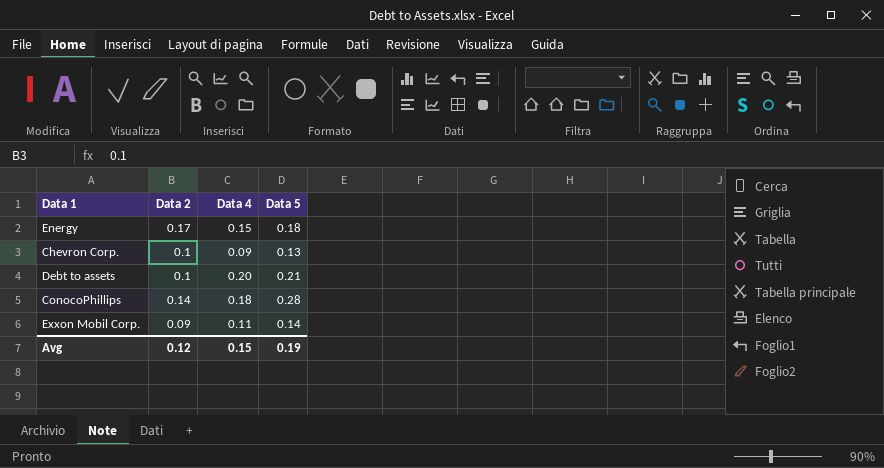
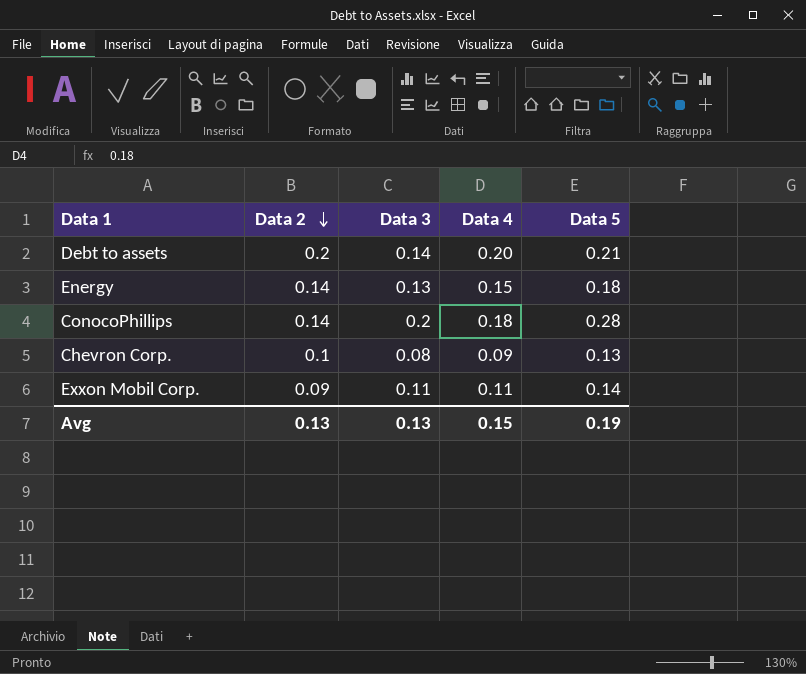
row order: none -> Data 2 descending
column Data 3 | position: none -> 3
Debt to assets | Data 2: 0.1 -> 0.2
Energy | Data 2: 0.17 -> 0.14
Avg | Data 2: 0.12 -> 0.13

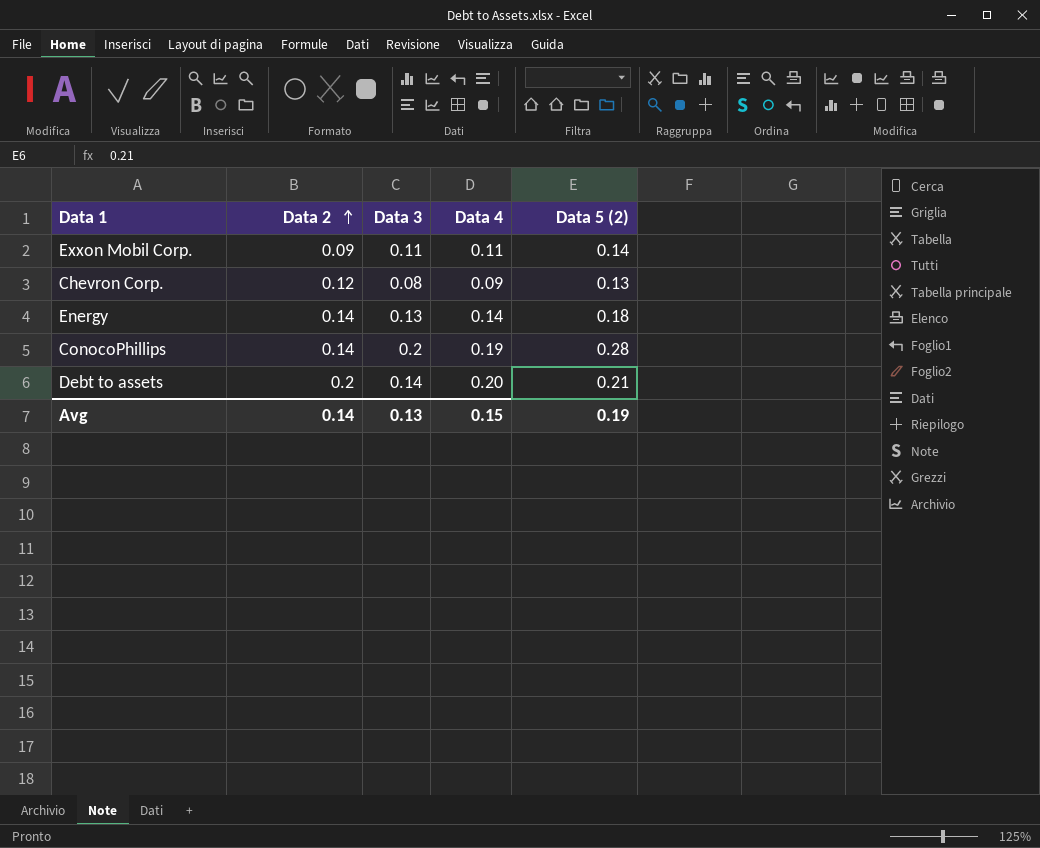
row order: Data 2 descending -> Data 2 ascending
column name: Data 5 -> Data 5 (2)
Chevron Corp. | Data 2: 0.1 -> 0.12
Energy | Data 4: 0.15 -> 0.14
ConocoPhillips | Data 4: 0.18 -> 0.19
Avg | Data 2: 0.13 -> 0.14

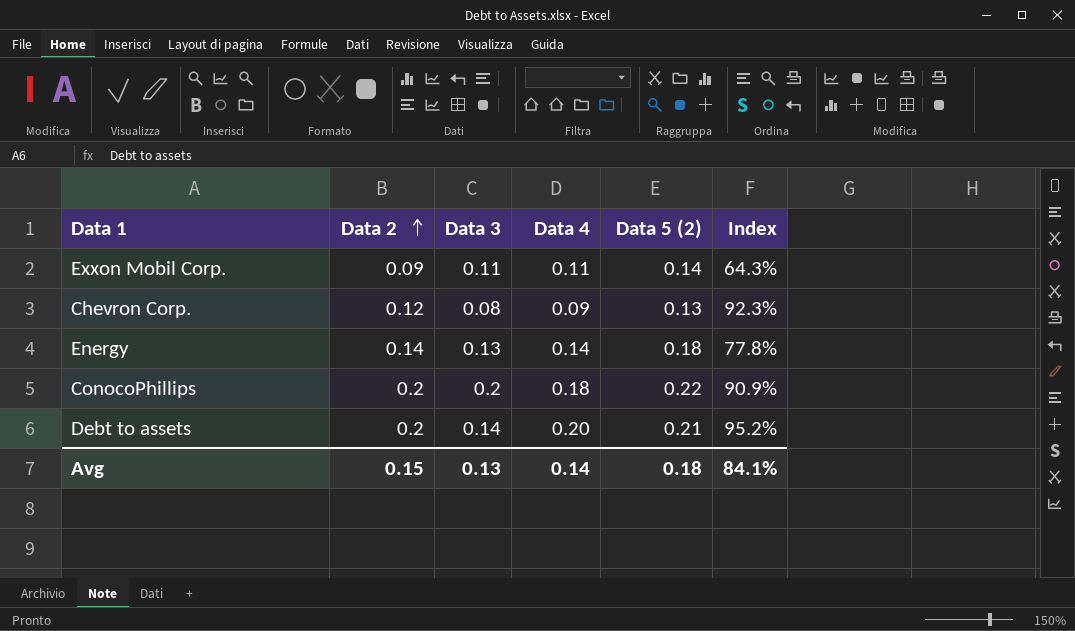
column Index | formula: none -> [Data 2] / [Data 5 (2)]
ConocoPhillips | Data 2: 0.14 -> 0.2
ConocoPhillips | Data 4: 0.19 -> 0.18
ConocoPhillips | Data 5 (2): 0.28 -> 0.22
Avg | Data 2: 0.14 -> 0.15
Avg | Data 4: 0.15 -> 0.14
Avg | Data 5 (2): 0.19 -> 0.18

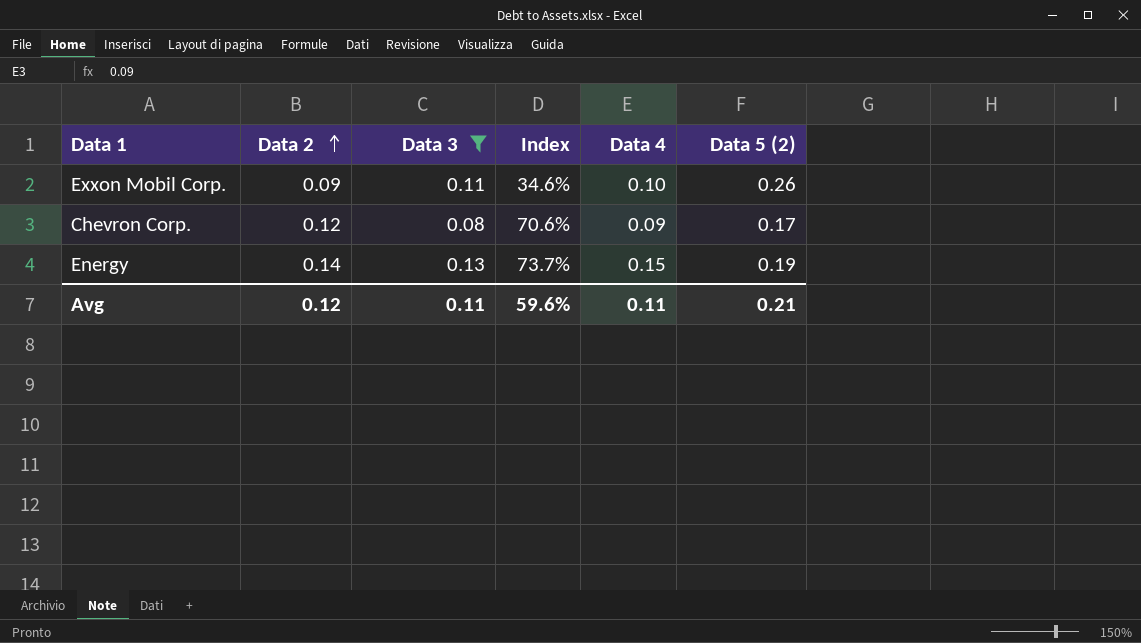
filter: none -> Data 3 <= 0.13
column Index | position: 6 -> 4
Exxon Mobil Corp. | Index: 64.3% -> 34.6%
Exxon Mobil Corp. | Data 4: 0.11 -> 0.10
Exxon Mobil Corp. | Data 5 (2): 0.14 -> 0.26
Chevron Corp. | Index: 92.3% -> 70.6%
Chevron Corp. | Data 5 (2): 0.13 -> 0.17
Energy | Index: 77.8% -> 73.7%
Energy | Data 4: 0.14 -> 0.15
Energy | Data 5 (2): 0.18 -> 0.19
Avg | Data 2: 0.15 -> 0.12
Avg | Data 3: 0.13 -> 0.11
Avg | Index: 84.1% -> 59.6%
Avg | Data 4: 0.14 -> 0.11
Avg | Data 5 (2): 0.18 -> 0.21

